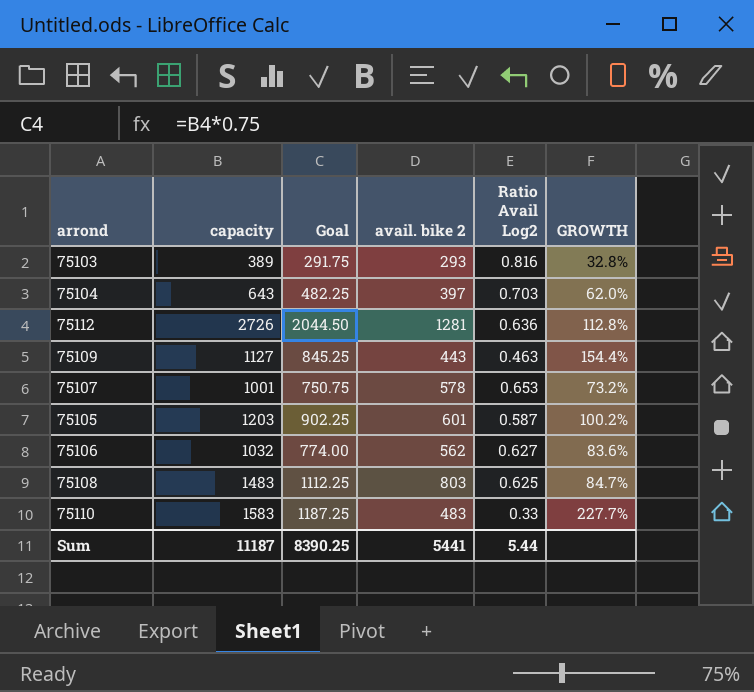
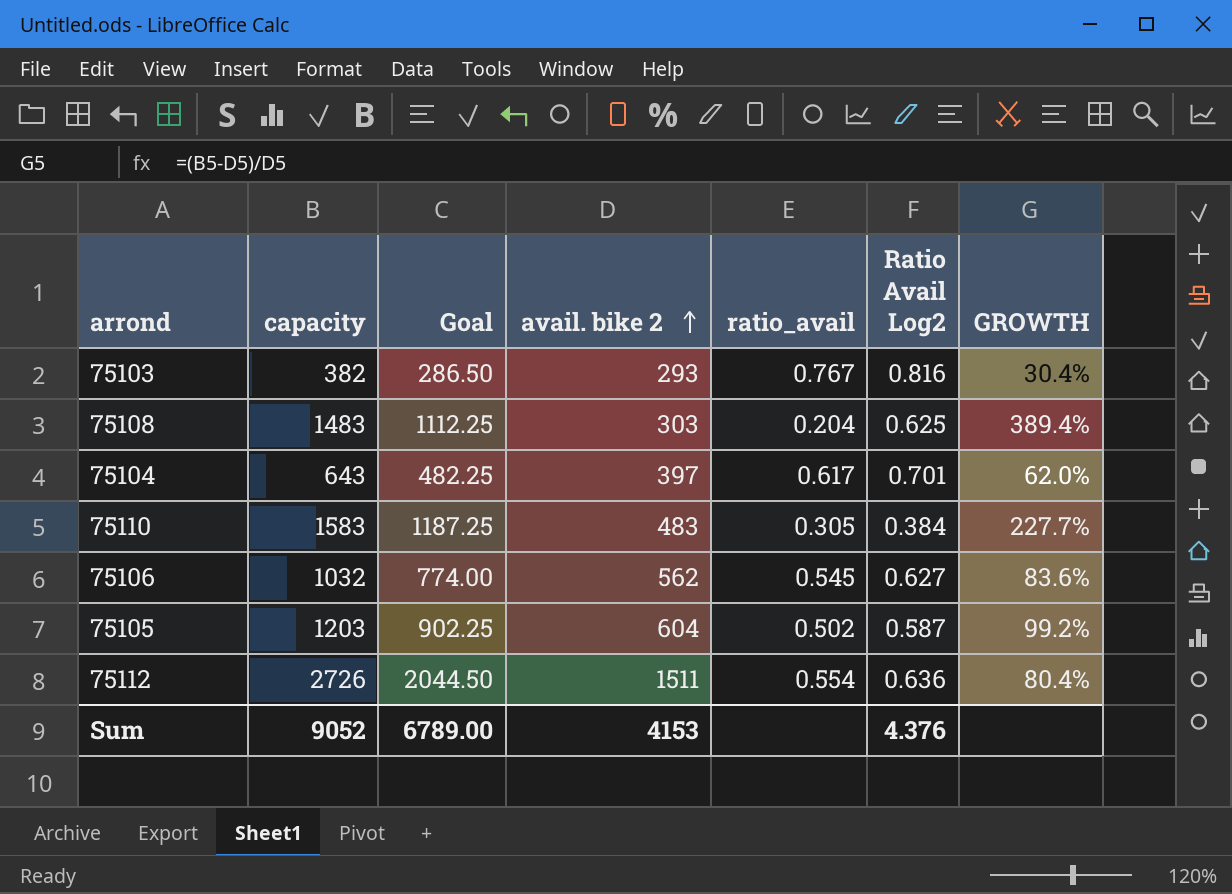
row order: none -> avail. bike 2 ascending
column ratio_avail | formula: none -> [avail. bike 2] / [capacity]
row 75109: 1127 | 845.25 | 443 | 0.463 | 154.4% -> none
row 75107: 1001 | 750.75 | 578 | 0.653 | 73.2% -> none
75103 | capacity: 389 -> 382
75103 | Goal: 291.75 -> 286.50
75103 | GROWTH: 32.8% -> 30.4%
75108 | avail. bike 2: 803 -> 303
75108 | GROWTH: 84.7% -> 389.4%
75104 | Ratio Avail Log2: 0.703 -> 0.701
75110 | Ratio Avail Log2: 0.33 -> 0.384
75105 | avail. bike 2: 601 -> 604
75105 | GROWTH: 100.2% -> 99.2%
75112 | avail. bike 2: 1281 -> 1511
75112 | GROWTH: 112.8% -> 80.4%
Sum | capacity: 11187 -> 9052
Sum | Goal: 8390.25 -> 6789.00
Sum | avail. bike 2: 5441 -> 4153
Sum | Ratio Avail Log2: 5.44 -> 4.376

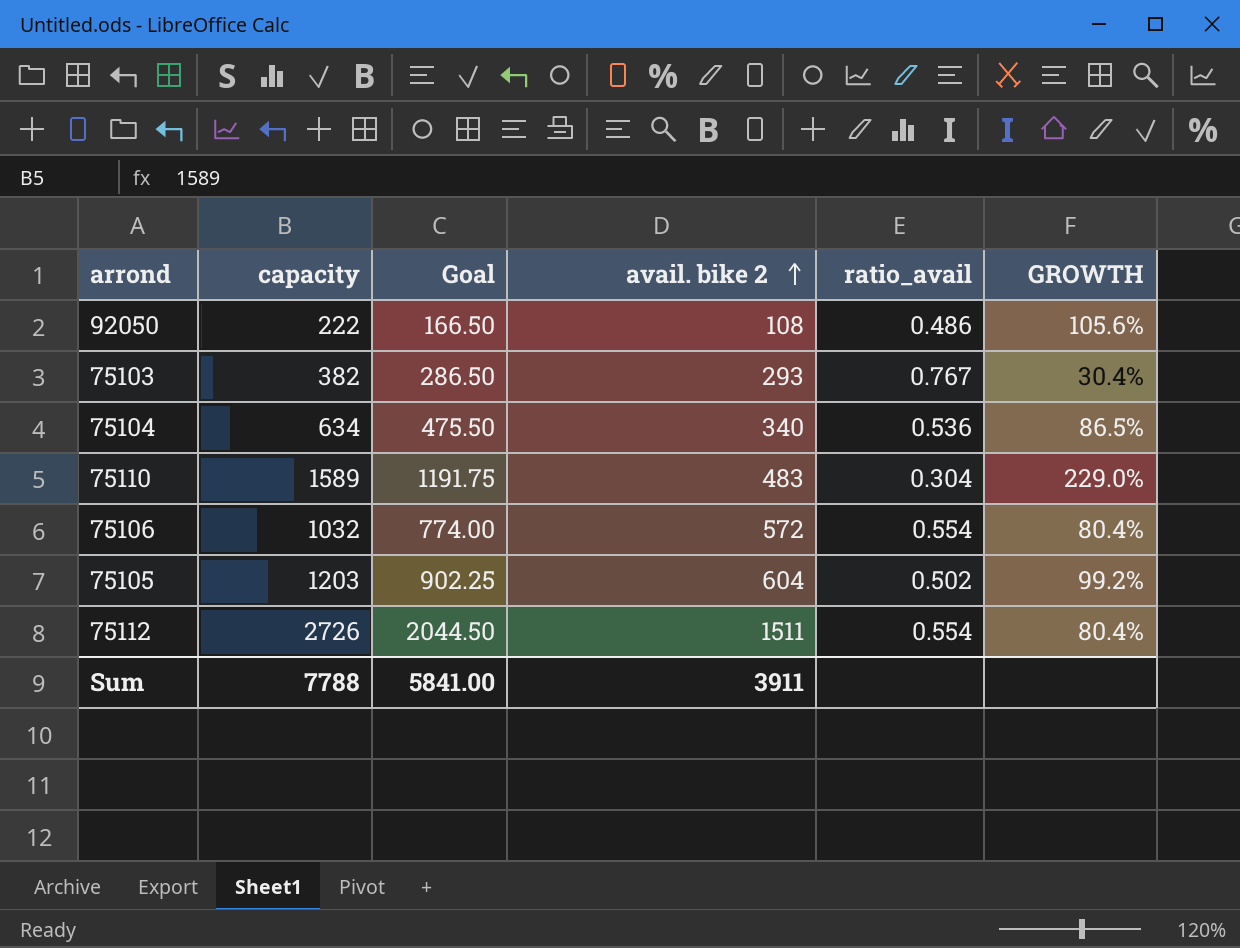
column Ratio Avail Log2 | position: 6 -> none
row 75108: 1483 | 1112.25 | 303 | 0.204 | 0.625 | 389.4% -> none
row 92050: none -> 222 | 166.50 | 108 | 0.486 | 105.6%
75104 | capacity: 643 -> 634
75104 | Goal: 482.25 -> 475.50
75104 | avail. bike 2: 397 -> 340
75104 | ratio_avail: 0.617 -> 0.536
75104 | GROWTH: 62.0% -> 86.5%
75110 | capacity: 1583 -> 1589
75110 | Goal: 1187.25 -> 1191.75
75110 | ratio_avail: 0.305 -> 0.304
75110 | GROWTH: 227.7% -> 229.0%
75106 | avail. bike 2: 562 -> 572
75106 | ratio_avail: 0.545 -> 0.554
75106 | GROWTH: 83.6% -> 80.4%
Sum | capacity: 9052 -> 7788
Sum | Goal: 6789.00 -> 5841.00
Sum | avail. bike 2: 4153 -> 3911

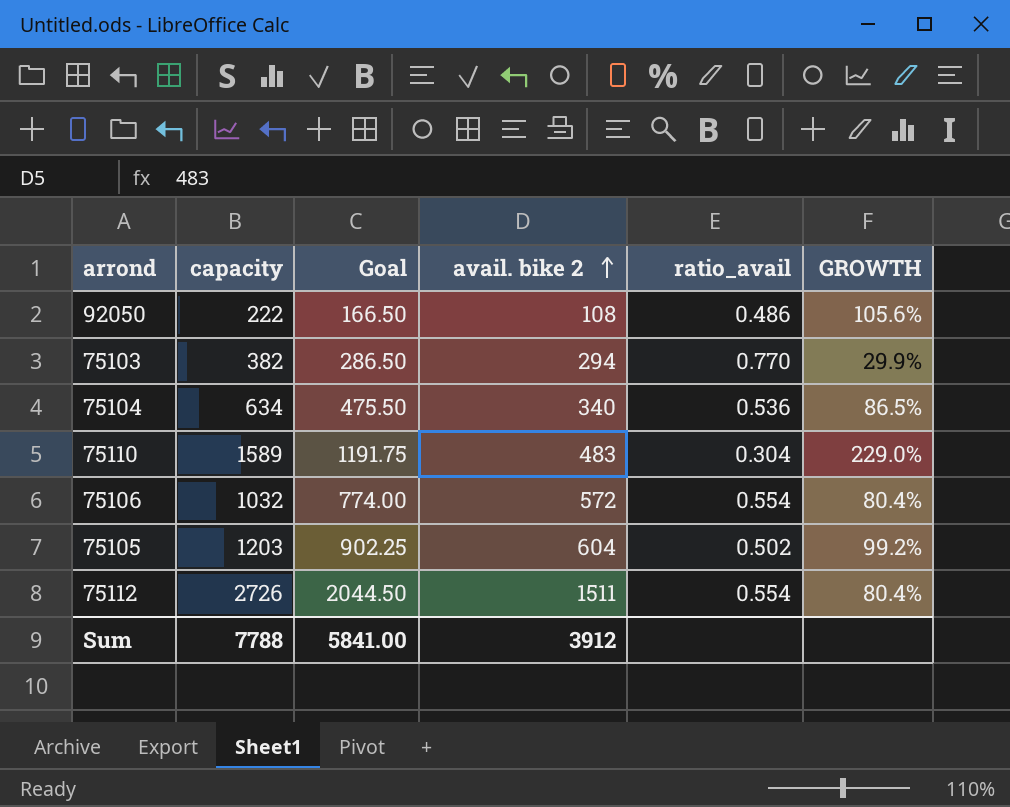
75103 | avail. bike 2: 293 -> 294
75103 | ratio_avail: 0.767 -> 0.770
75103 | GROWTH: 30.4% -> 29.9%
Sum | avail. bike 2: 3911 -> 3912

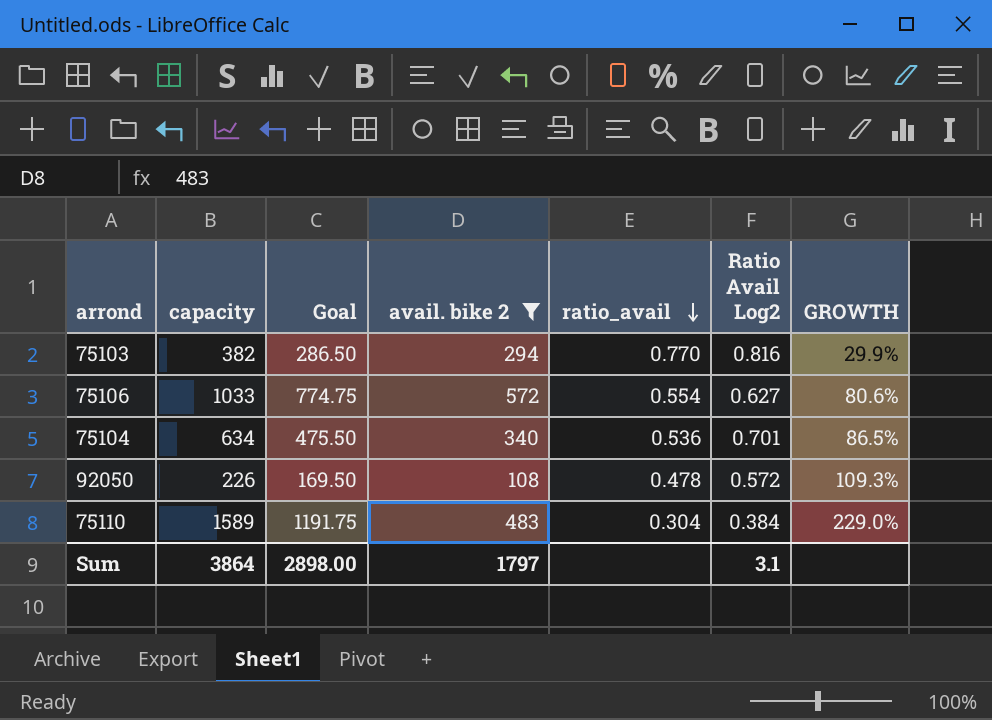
filter: none -> avail. bike 2 <= 572
row order: avail. bike 2 ascending -> ratio_avail descending
column Ratio Avail Log2 | position: none -> 6
75106 | capacity: 1032 -> 1033
75106 | Goal: 774.00 -> 774.75
75106 | GROWTH: 80.4% -> 80.6%
92050 | capacity: 222 -> 226
92050 | Goal: 166.50 -> 169.50
92050 | ratio_avail: 0.486 -> 0.478
92050 | GROWTH: 105.6% -> 109.3%
Sum | capacity: 7788 -> 3864
Sum | Goal: 5841.00 -> 2898.00
Sum | avail. bike 2: 3912 -> 1797

